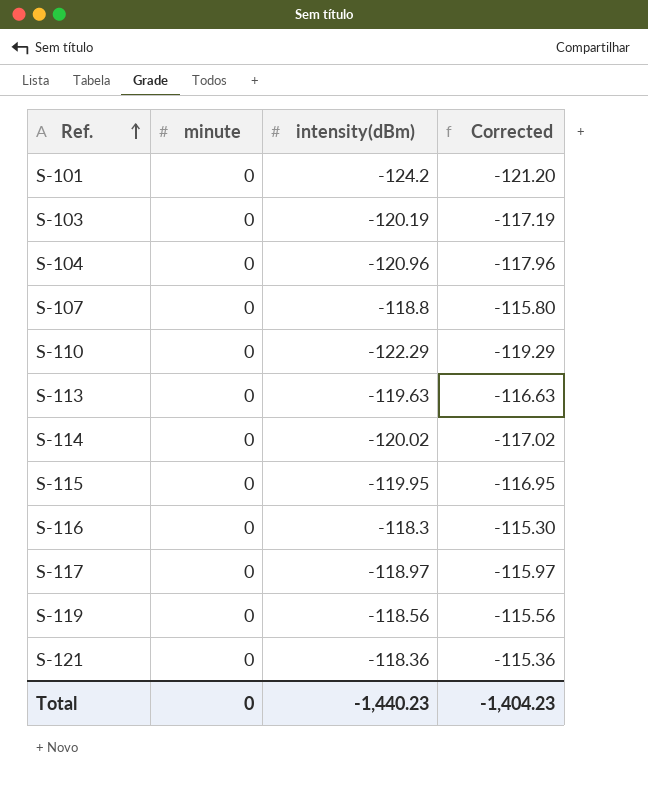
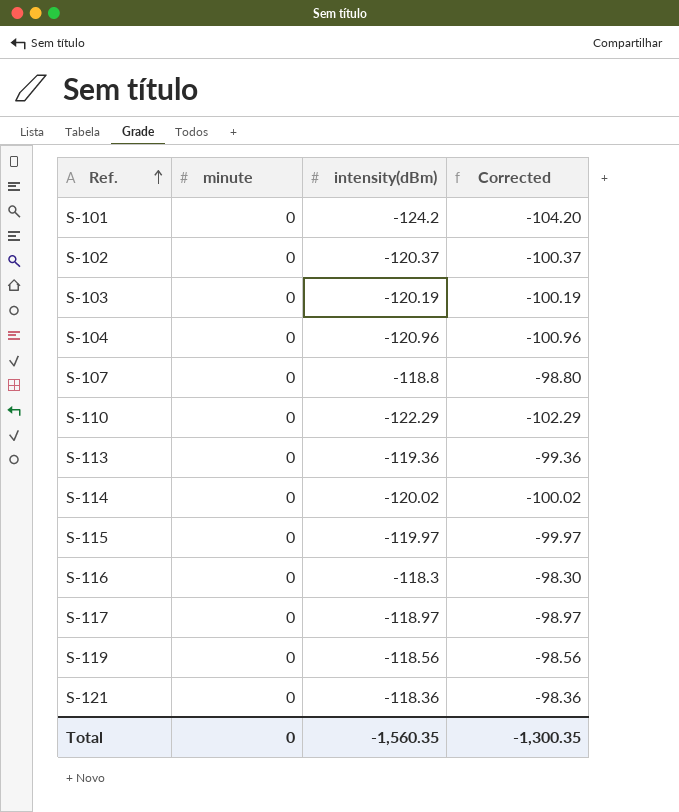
column Corrected | formula: [intensity(dBm)] + 3 -> [intensity(dBm)] + 20
row S-102: none -> 0 | -120.37 | -100.37
S-113 | intensity(dBm): -119.63 -> -119.36
S-115 | intensity(dBm): -119.95 -> -119.97
Total | intensity(dBm): -1,440.23 -> -1,560.35
Total | Corrected: -1,404.23 -> -1,300.35

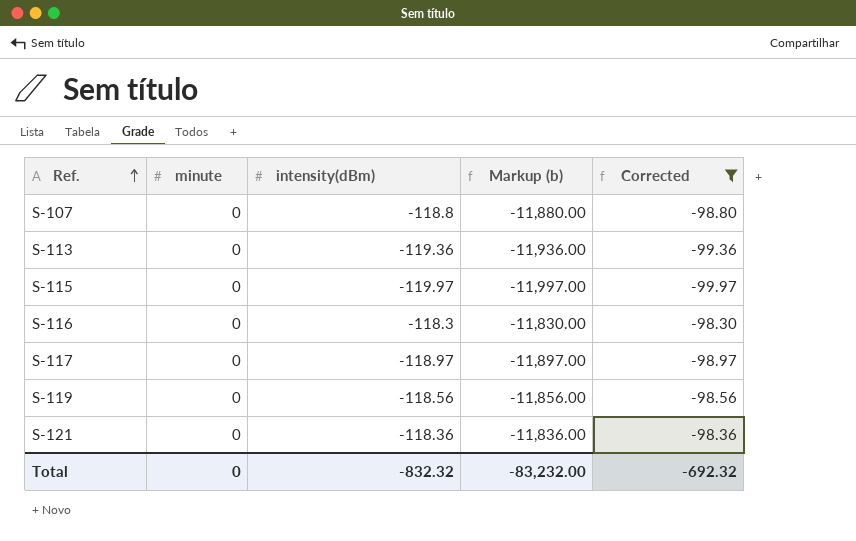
filter: none -> Corrected >= -99.97
column Markup (b) | formula: none -> [intensity(dBm)] * 100
Total | intensity(dBm): -1,560.35 -> -832.32
Total | Corrected: -1,300.35 -> -692.32

